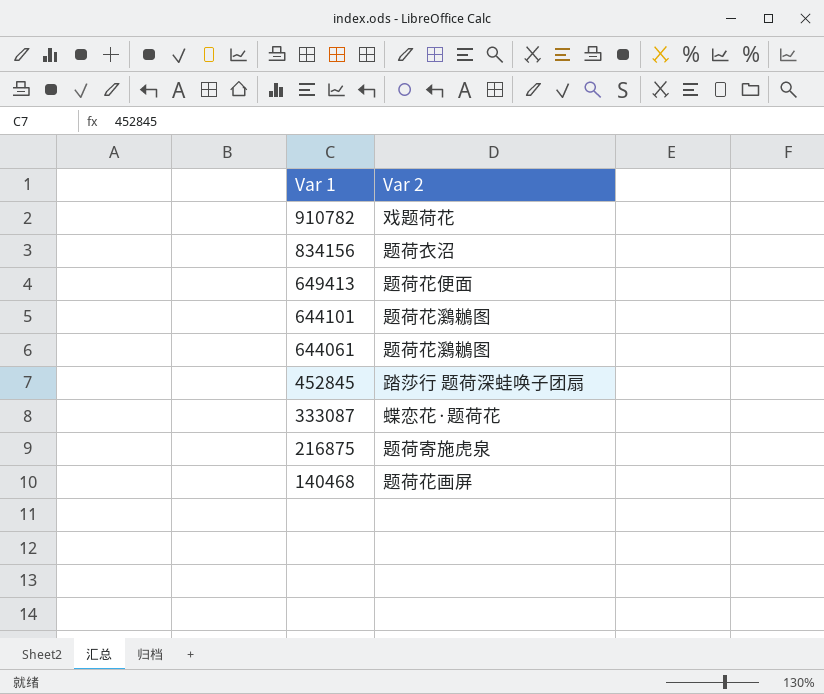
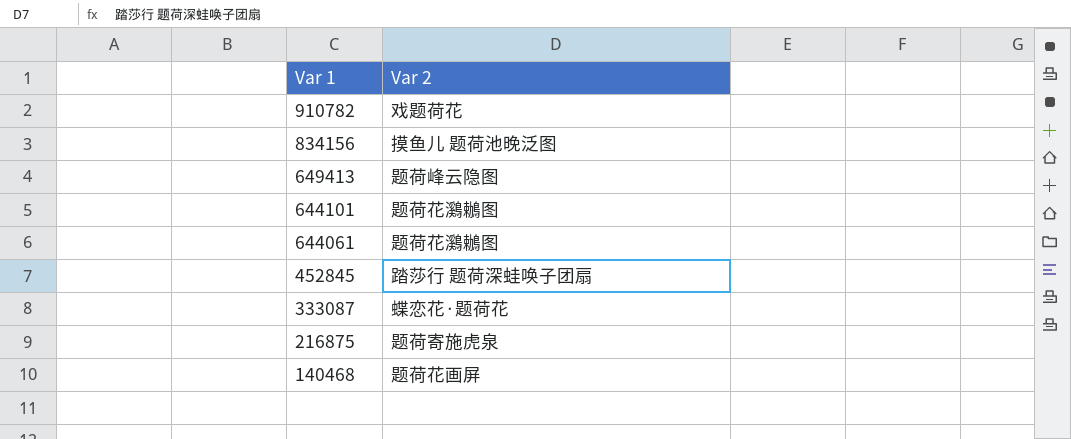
834156 | Var 2: 题荷衣沼 -> 摸鱼儿 题荷池晚泛图
649413 | Var 2: 题荷花便面 -> 题荷峰云隐图

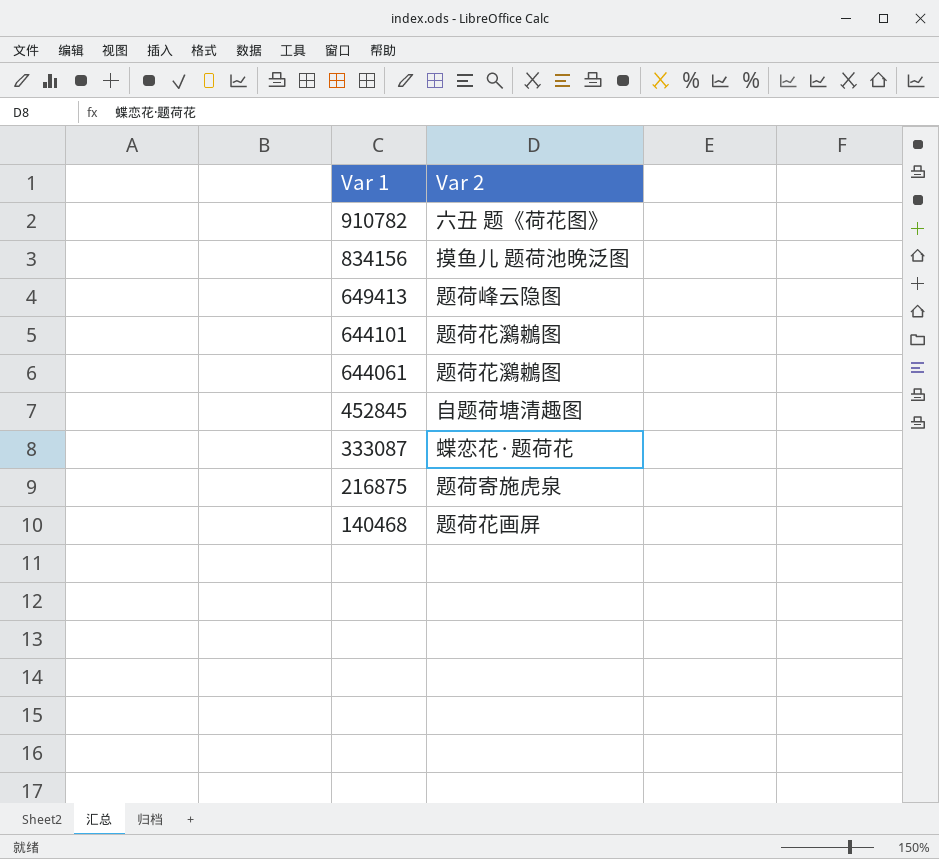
910782 | Var 2: 戏题荷花 -> 六丑 题《荷花图》
452845 | Var 2: 踏莎行 题荷深蛙唤子团扇 -> 自题荷塘清趣图

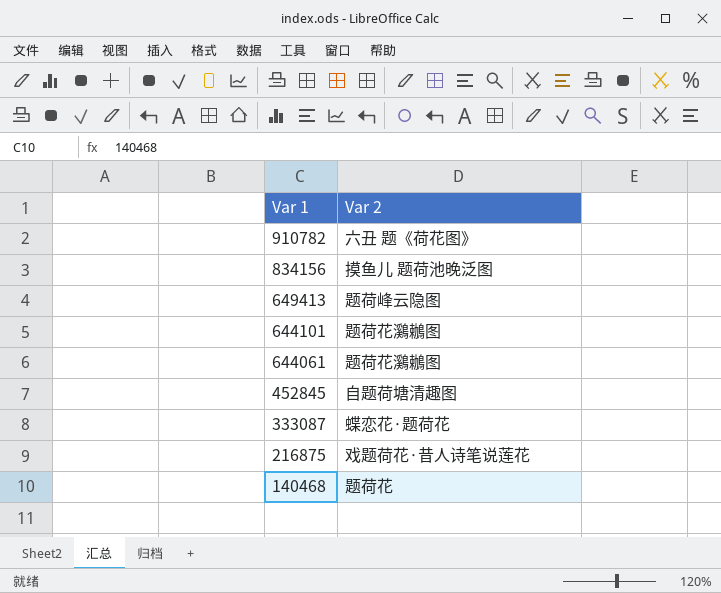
216875 | Var 2: 题荷寄施虎泉 -> 戏题荷花·昔人诗笔说莲花
140468 | Var 2: 题荷花画屏 -> 题荷花

